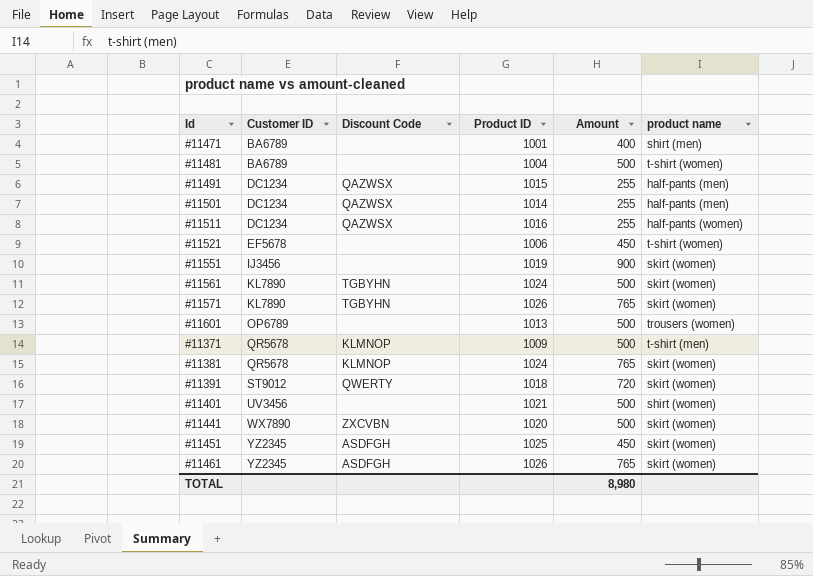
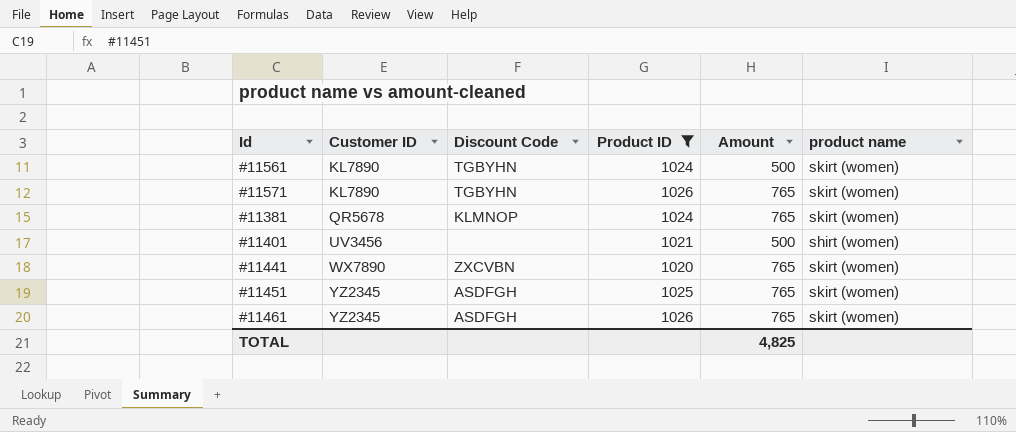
filter: none -> Product ID >= 1020
#11441 | Amount: 500 -> 765
#11451 | Amount: 450 -> 765
TOTAL | Amount: 8,980 -> 4,825

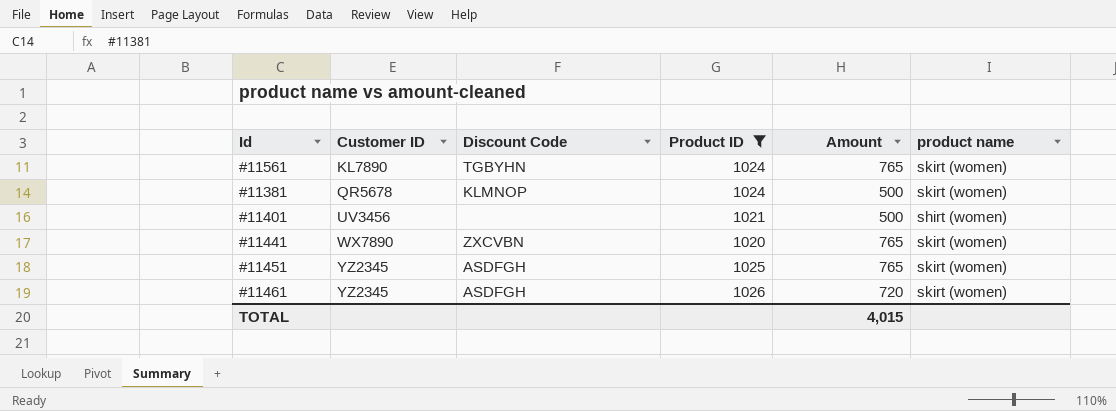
row #11571: KL7890 | TGBYHN | 1026 | 765 | skirt (women) -> none
#11561 | Amount: 500 -> 765
#11381 | Amount: 765 -> 500
#11461 | Amount: 765 -> 720
TOTAL | Amount: 4,825 -> 4,015

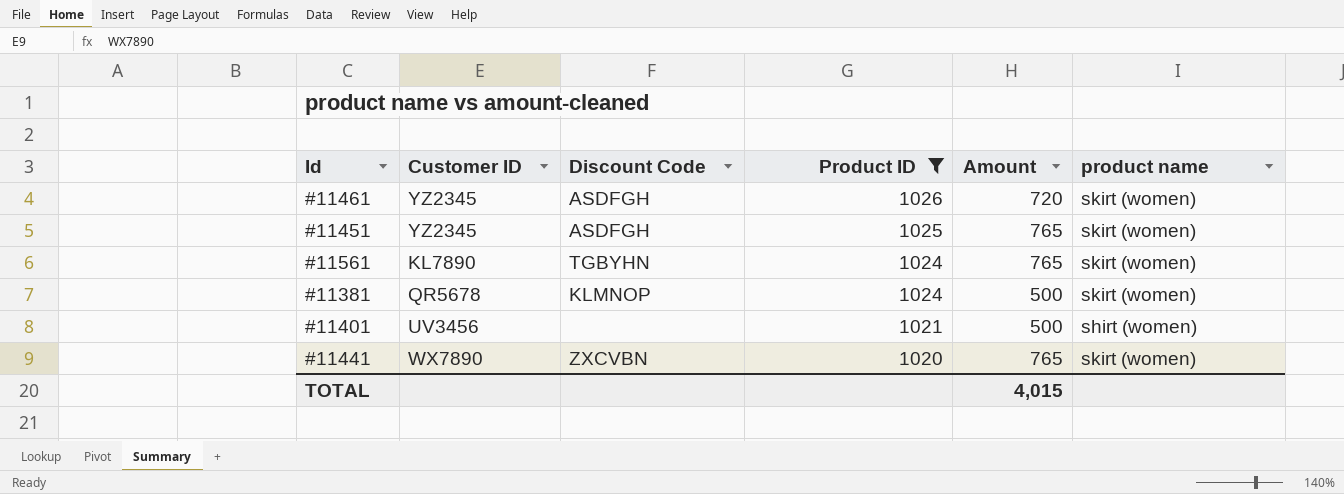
row order: Customer ID ascending -> Product ID descending

